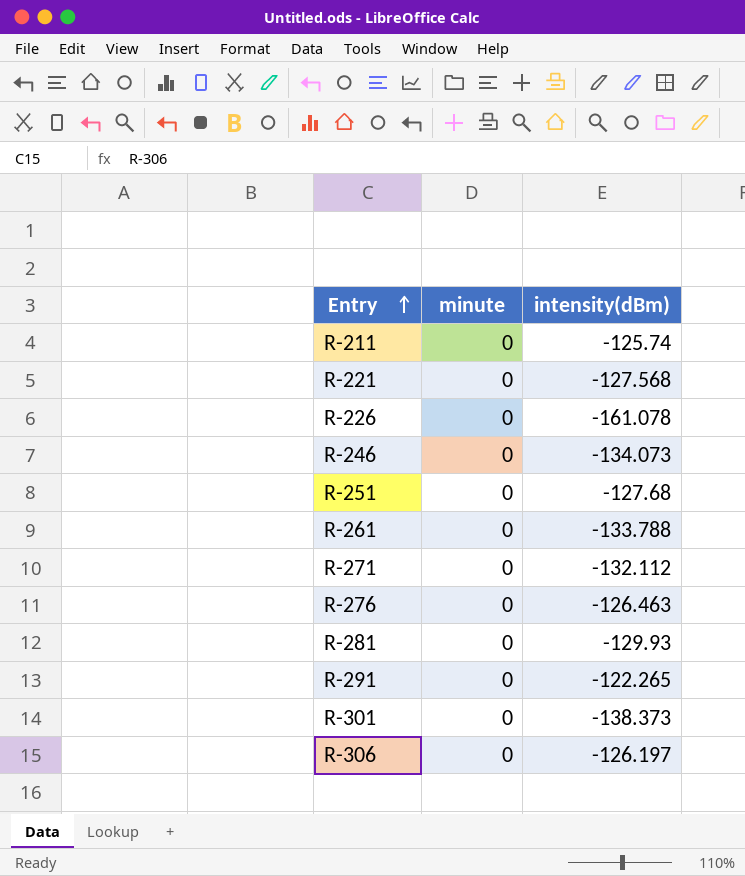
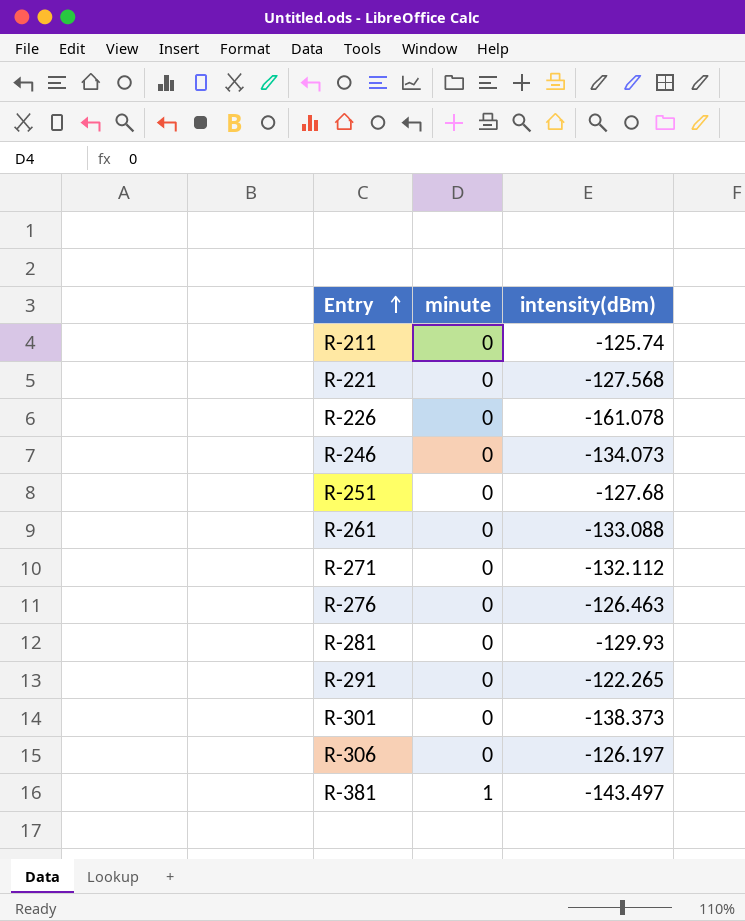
R-261 | intensity(dBm): -133.788 -> -133.088
row R-381: none -> 1 | -143.497

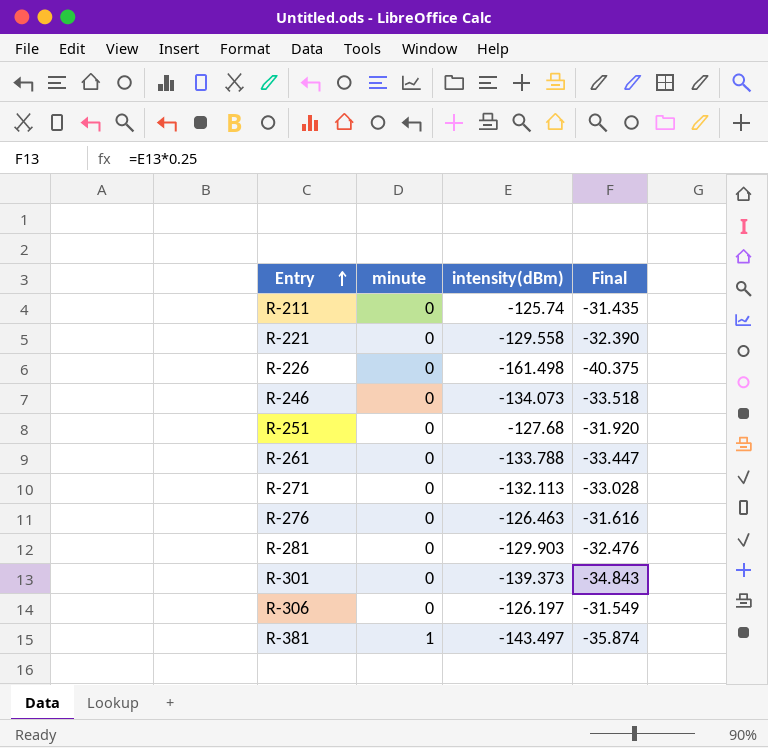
column Final | formula: none -> [intensity(dBm)] * 0.25
row R-291: 0 | -122.265 -> none
R-221 | intensity(dBm): -127.568 -> -129.558
R-226 | intensity(dBm): -161.078 -> -161.498
R-261 | intensity(dBm): -133.088 -> -133.788
R-271 | intensity(dBm): -132.112 -> -132.113
R-281 | intensity(dBm): -129.93 -> -129.903
R-301 | intensity(dBm): -138.373 -> -139.373

